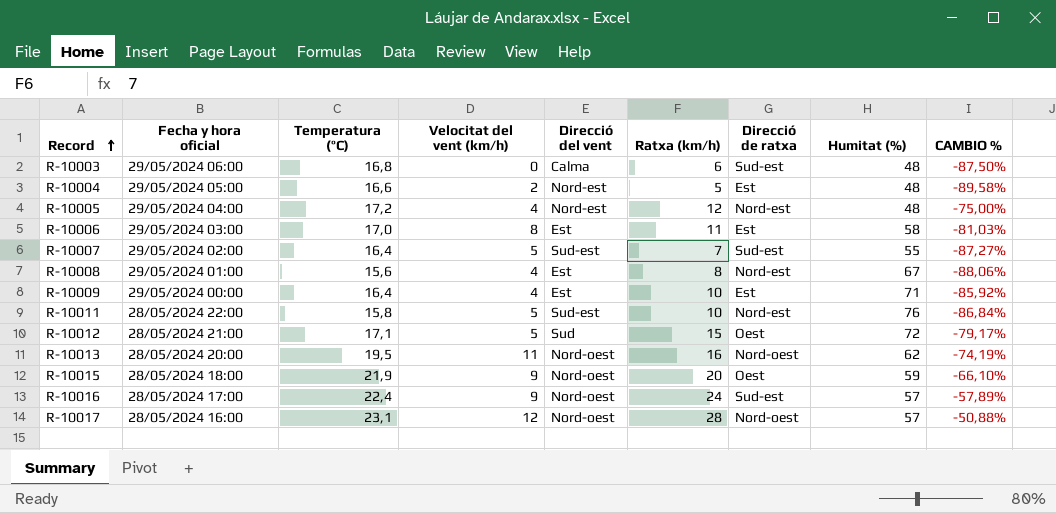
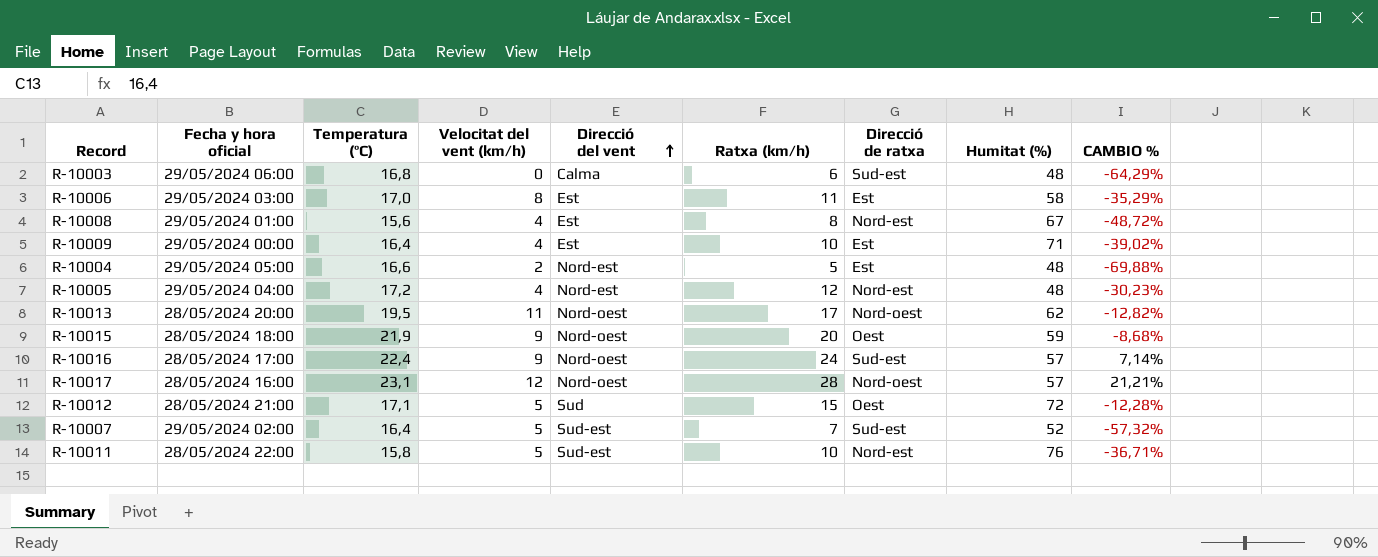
row order: Record ascending -> Direcció del vent ascending
column CAMBIO % | formula: ([Ratxa (km/h)] - [Humitat (%)]) / [Humitat (%)] -> ([Ratxa (km/h)] - [Temperatura (ºC)]) / [Temperatura (ºC)]
R-10013 | Ratxa (km/h): 16 -> 17
R-10007 | Humitat (%): 55 -> 52

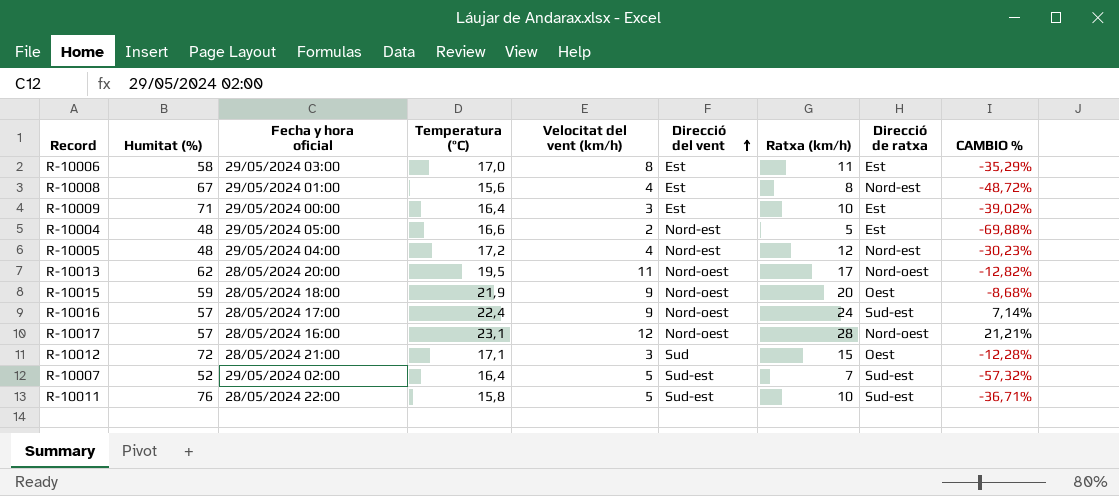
column Humitat (%) | position: 8 -> 2
row R-10003: 29/05/2024 06:00 | 16,8 | 0 | Calma | 6 | Sud-est | 48 | -64,29% -> none
R-10009 | Velocitat del vent (km/h): 4 -> 3
R-10012 | Velocitat del vent (km/h): 5 -> 3
R-10011 | Direcció de ratxa: Nord-est -> Sud-est

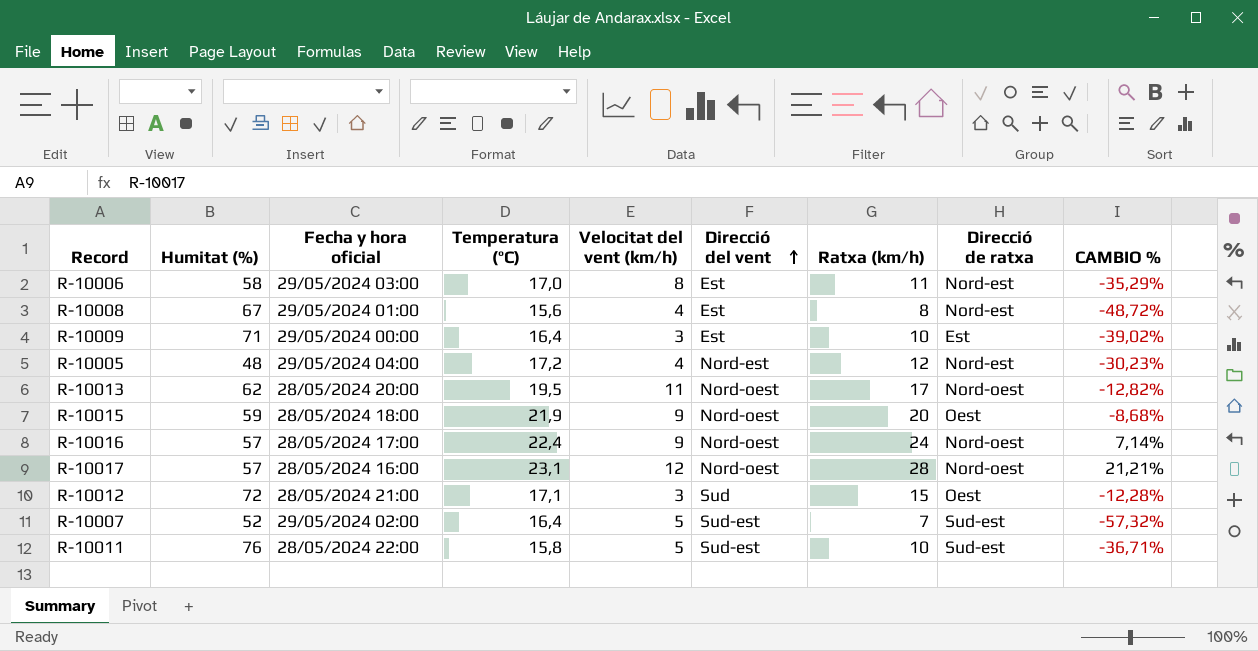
row R-10004: 48 | 29/05/2024 05:00 | 16,6 | 2 | Nord-est | 5 | Est | -69,88% -> none
R-10006 | Direcció de ratxa: Est -> Nord-est
R-10016 | Direcció de ratxa: Sud-est -> Nord-oest

